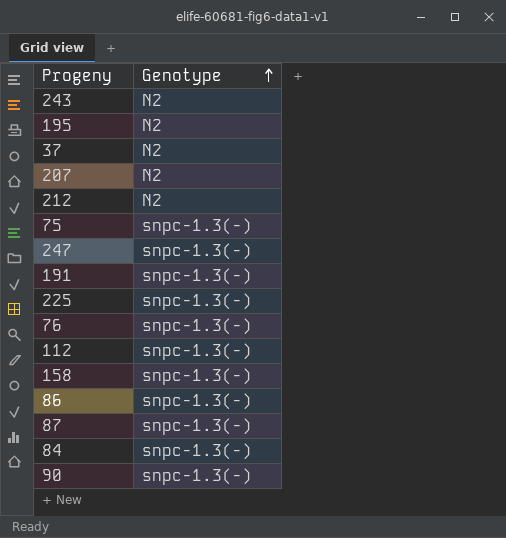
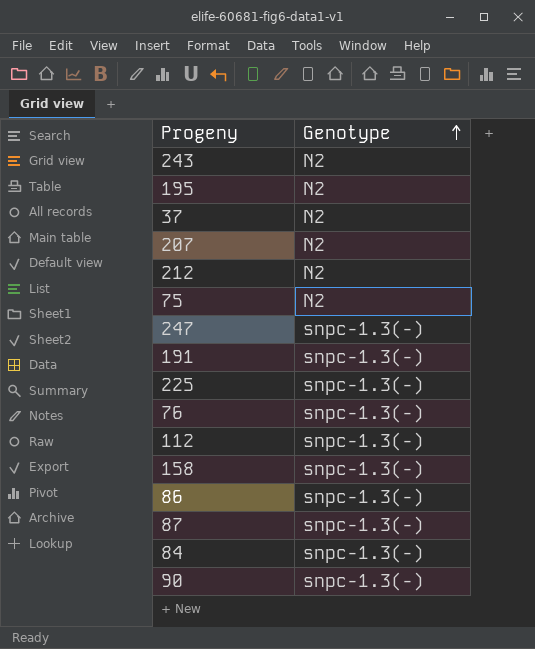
75 | Genotype: snpc-1.3(-) -> N2

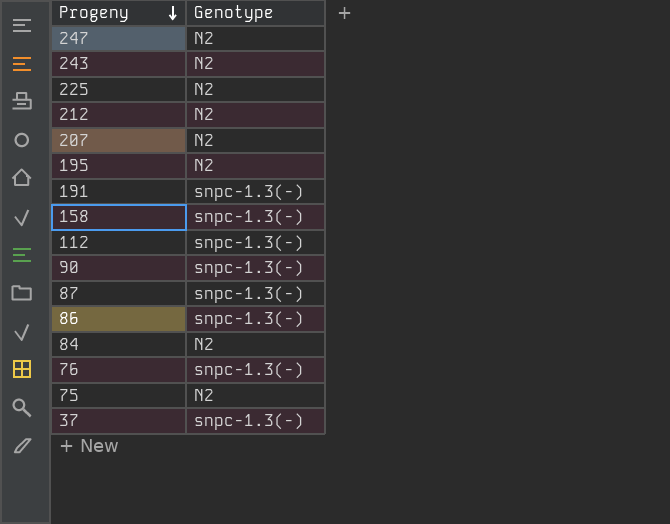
row order: Genotype ascending -> Progeny descending
247 | Genotype: snpc-1.3(-) -> N2
225 | Genotype: snpc-1.3(-) -> N2
84 | Genotype: snpc-1.3(-) -> N2
37 | Genotype: N2 -> snpc-1.3(-)

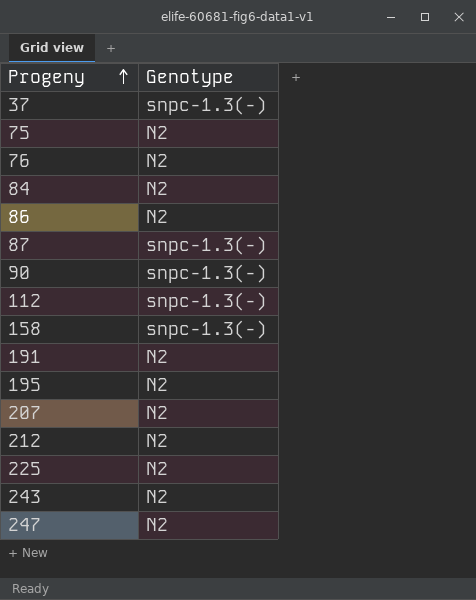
row order: Progeny descending -> Progeny ascending
76 | Genotype: snpc-1.3(-) -> N2
86 | Genotype: snpc-1.3(-) -> N2
191 | Genotype: snpc-1.3(-) -> N2

